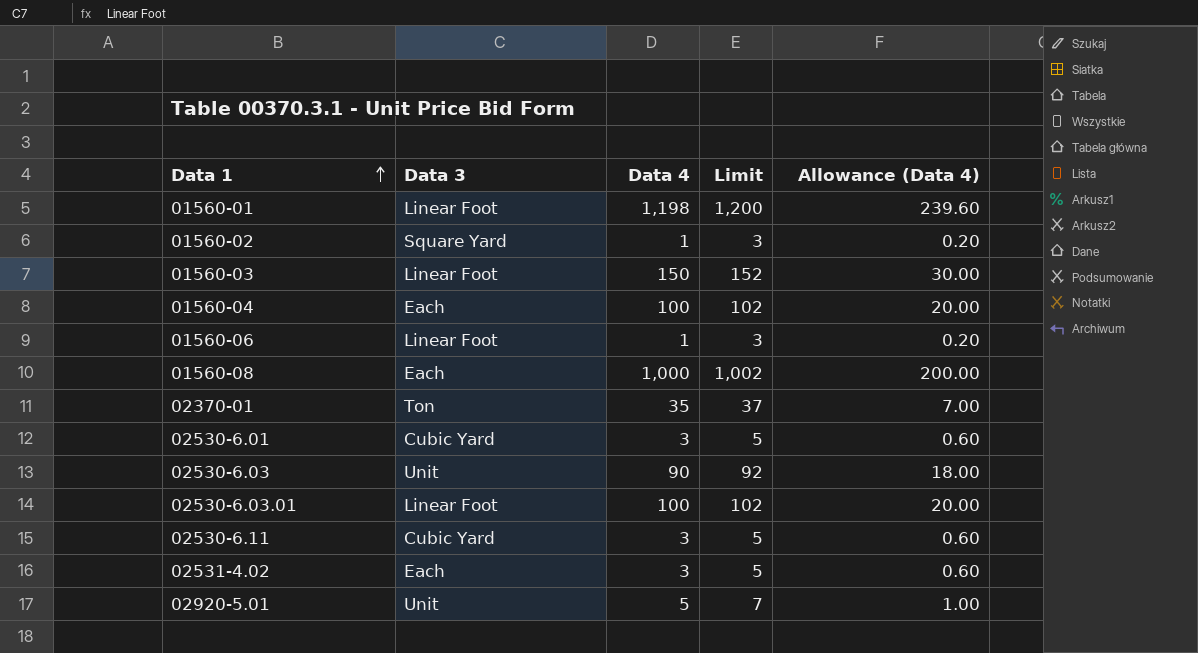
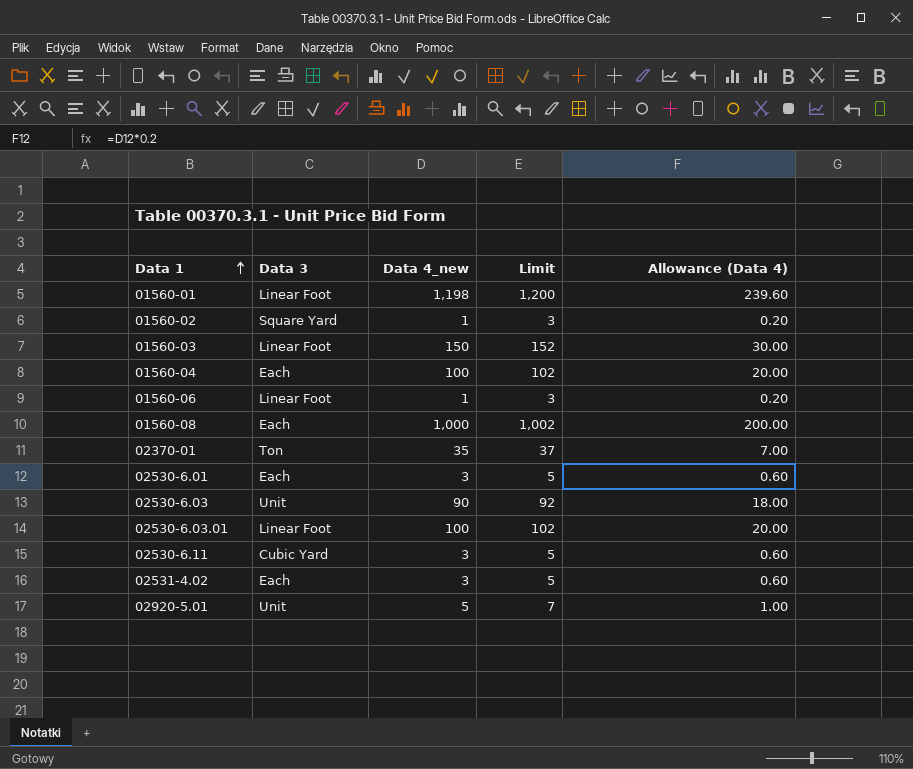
column name: Data 4 -> Data 4_new
02530-6.01 | Data 3: Cubic Yard -> Each

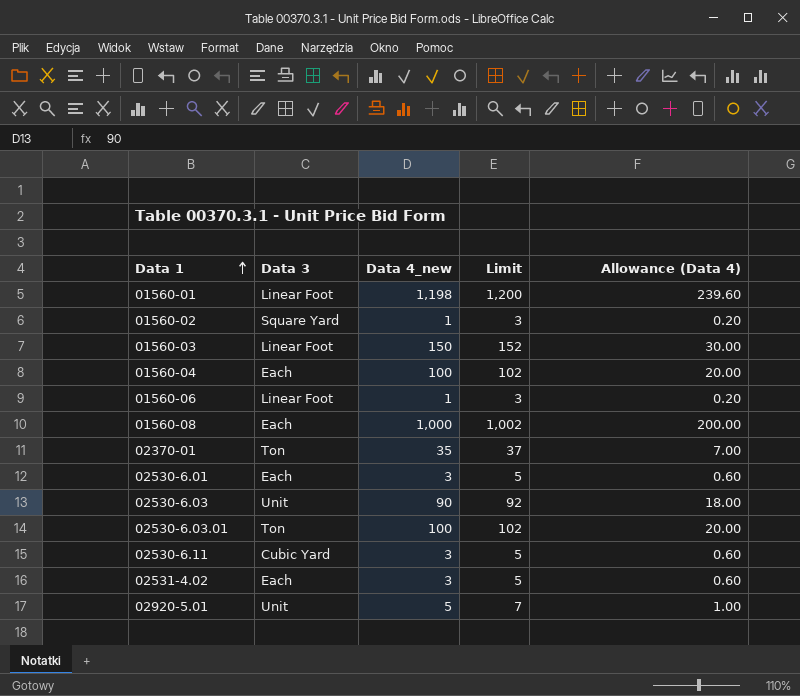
02530-6.03.01 | Data 3: Linear Foot -> Ton

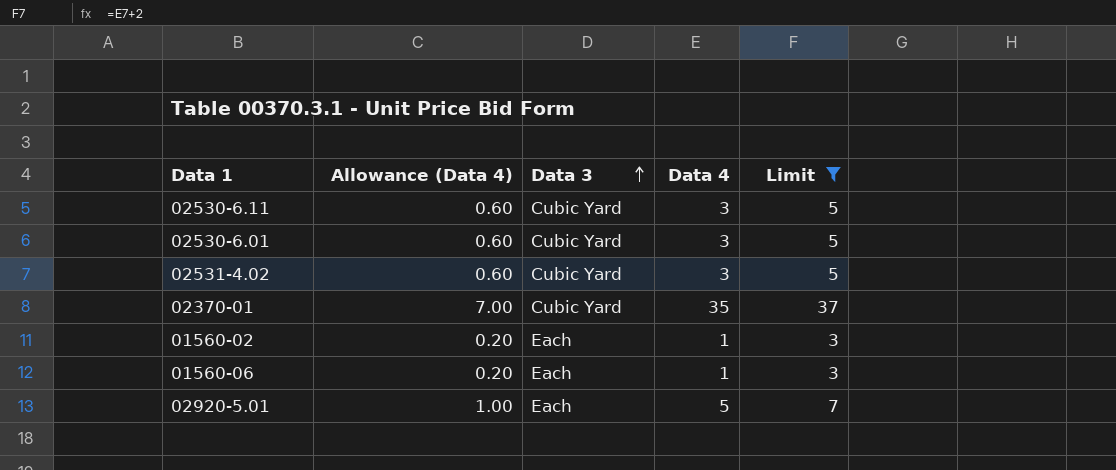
filter: none -> Limit <= 37
row order: Data 1 ascending -> Data 3 ascending
column Allowance (Data 4) | position: 5 -> 2
column name: Data 4_new -> Data 4
02530-6.01 | Data 3: Each -> Cubic Yard
02531-4.02 | Data 3: Each -> Cubic Yard
02370-01 | Data 3: Ton -> Cubic Yard
01560-02 | Data 3: Square Yard -> Each
01560-06 | Data 3: Linear Foot -> Each
02920-5.01 | Data 3: Unit -> Each

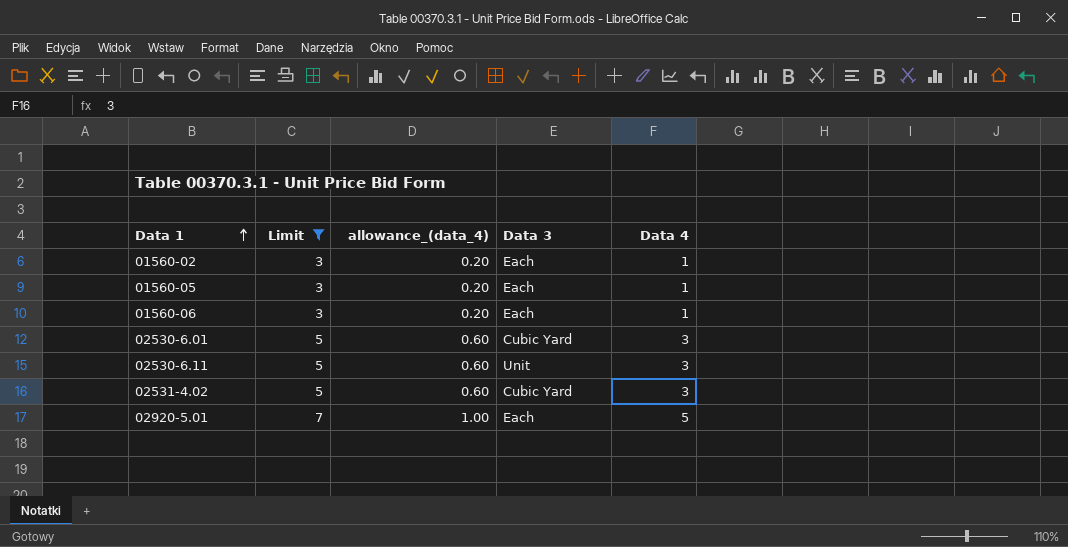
row order: Data 3 ascending -> Data 1 ascending
column Limit | position: 5 -> 2
column name: Allowance (Data 4) -> allowance_(data_4)
row 02370-01: 7.00 | Cubic Yard | 35 | 37 -> none
row 01560-05: none -> 3 | 0.20 | Each | 1
02530-6.11 | Data 3: Cubic Yard -> Unit

